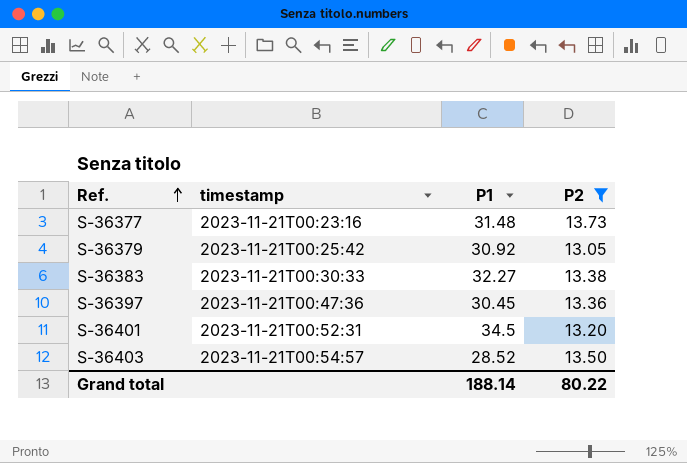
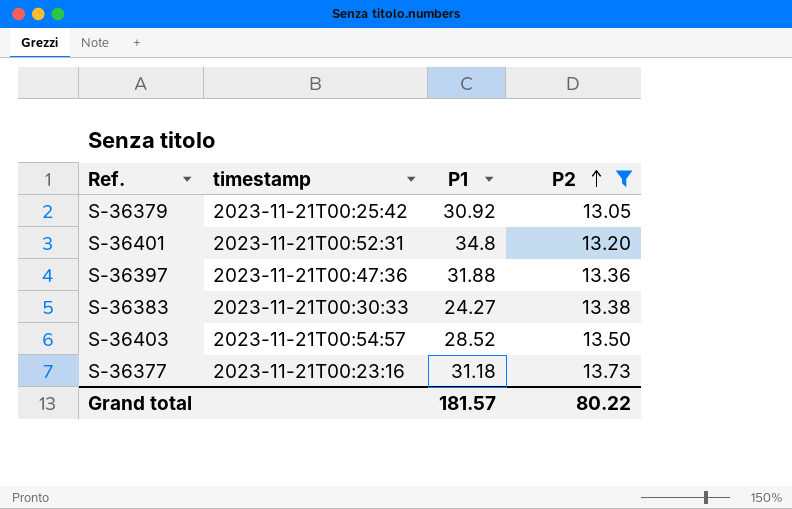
row order: Ref. ascending -> P2 ascending
S-36401 | P1: 34.5 -> 34.8
S-36397 | P1: 30.45 -> 31.88
S-36383 | P1: 32.27 -> 24.27
S-36377 | P1: 31.48 -> 31.18
Grand total | P1: 188.14 -> 181.57

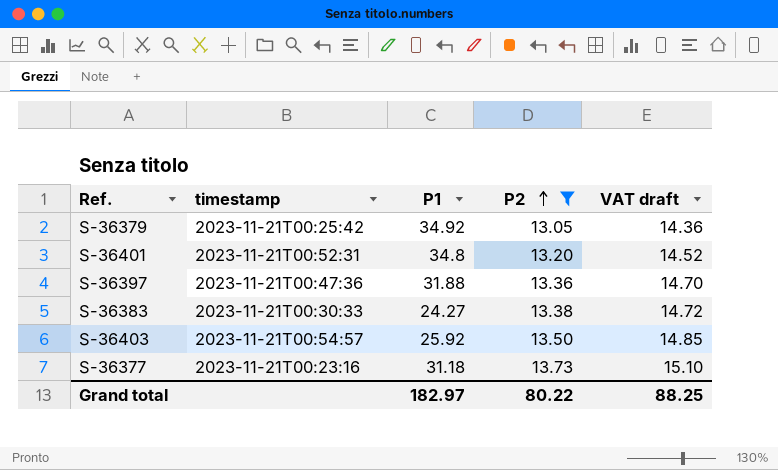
column VAT draft | formula: none -> [P2] * 1.1
S-36379 | P1: 30.92 -> 34.92
S-36403 | P1: 28.52 -> 25.92
Grand total | P1: 181.57 -> 182.97

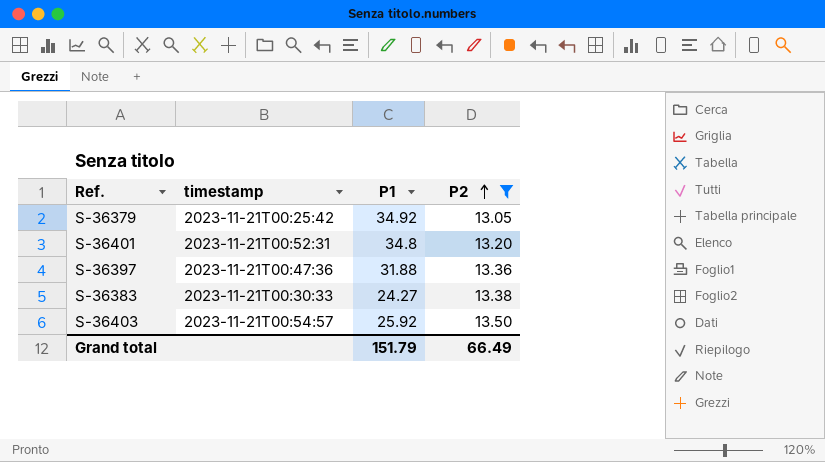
column VAT draft | formula: [P2] * 1.1 -> none
row S-36377: 2023-11-21T00:23:16 | 31.18 | 13.73 | 15.10 -> none
Grand total | P1: 182.97 -> 151.79
Grand total | P2: 80.22 -> 66.49

